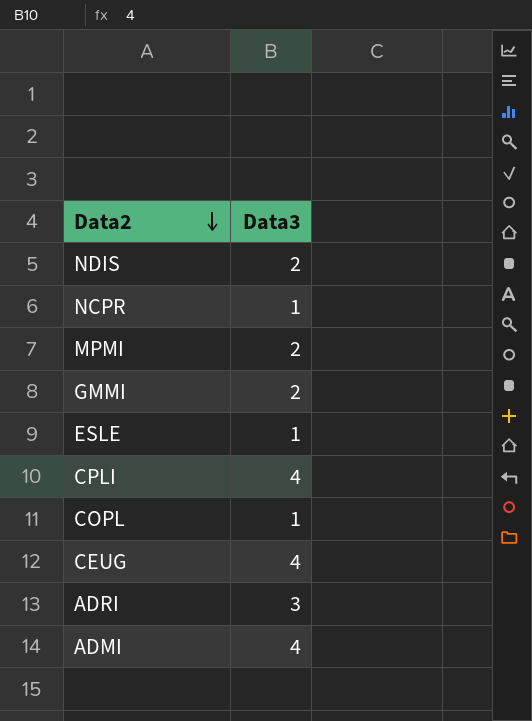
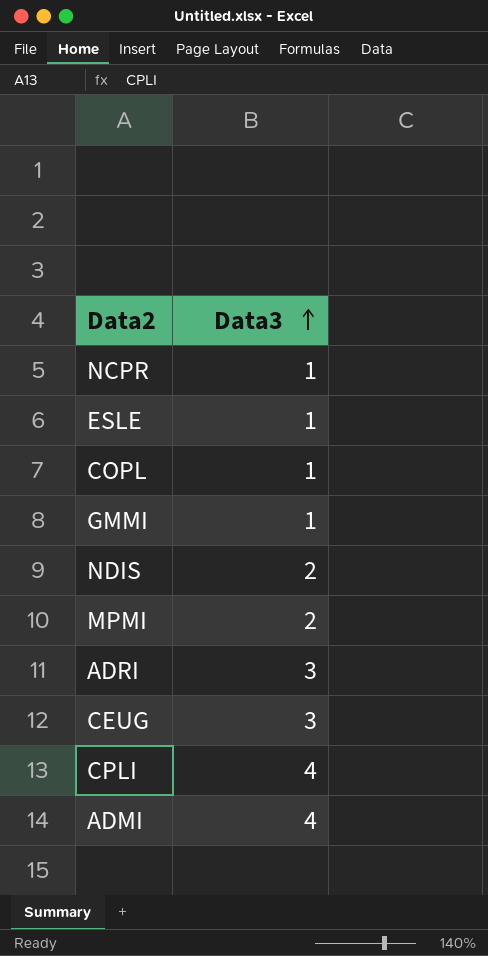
row order: Data2 descending -> Data3 ascending
GMMI | Data3: 2 -> 1
CEUG | Data3: 4 -> 3

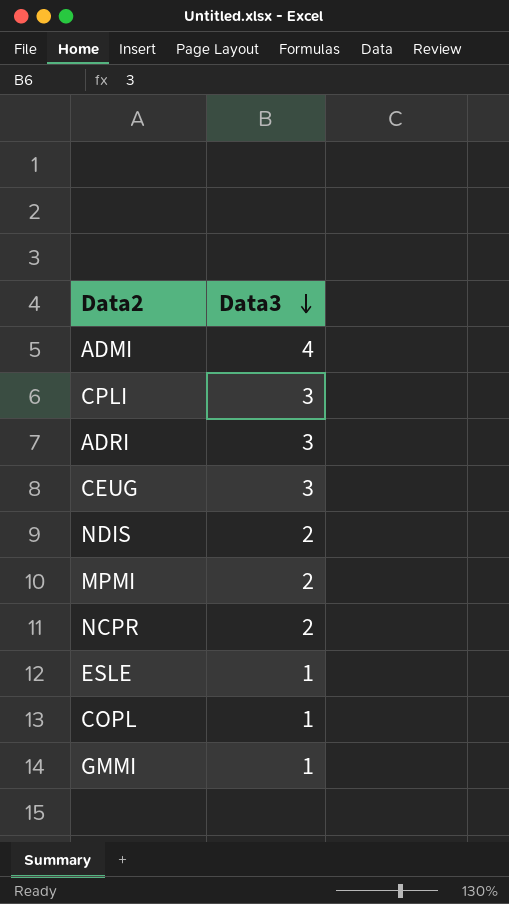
row order: Data3 ascending -> Data3 descending
CPLI | Data3: 4 -> 3
NCPR | Data3: 1 -> 2

